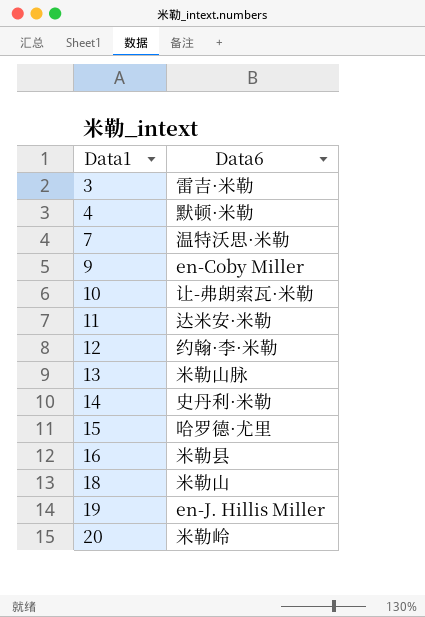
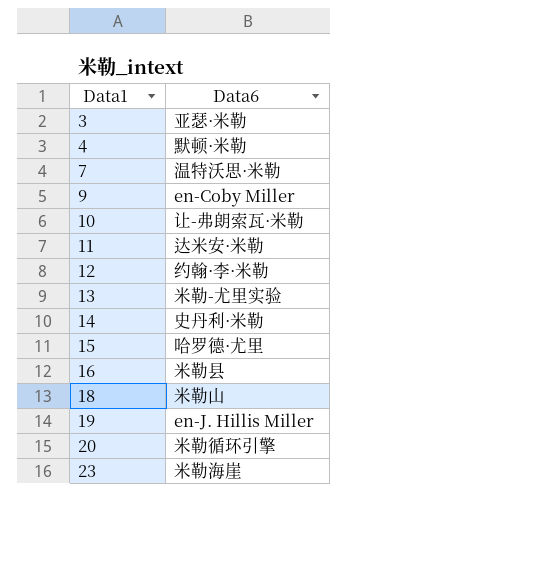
3 | Data6: 雷吉·米勒 -> 亚瑟·米勒
13 | Data6: 米勒山脉 -> 米勒-尤里实验
20 | Data6: 米勒岭 -> 米勒循环引擎
row 23: none -> 米勒海崖

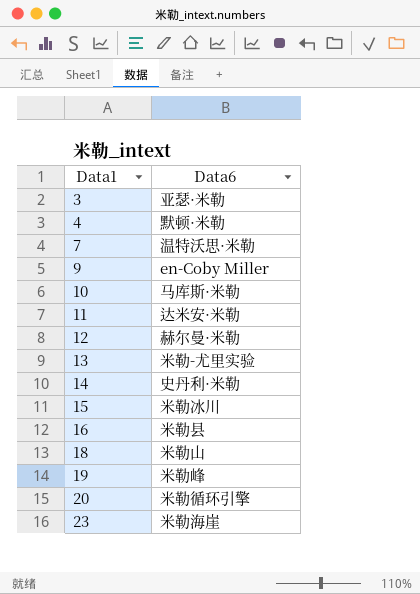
10 | Data6: 让-弗朗索瓦·米勒 -> 马库斯·米勒
12 | Data6: 约翰·李·米勒 -> 赫尔曼·米勒
15 | Data6: 哈罗德·尤里 -> 米勒冰川
19 | Data6: en-J. Hillis Miller -> 米勒峰

